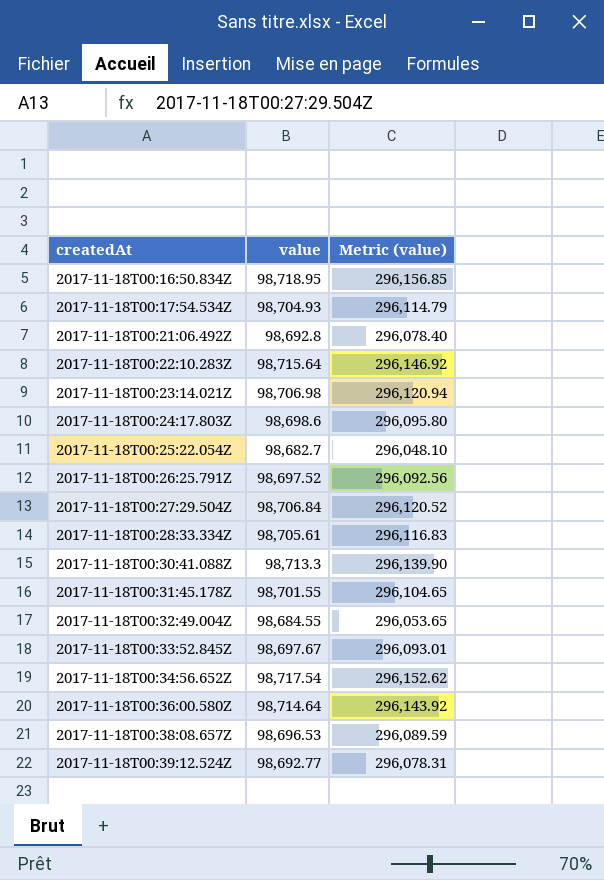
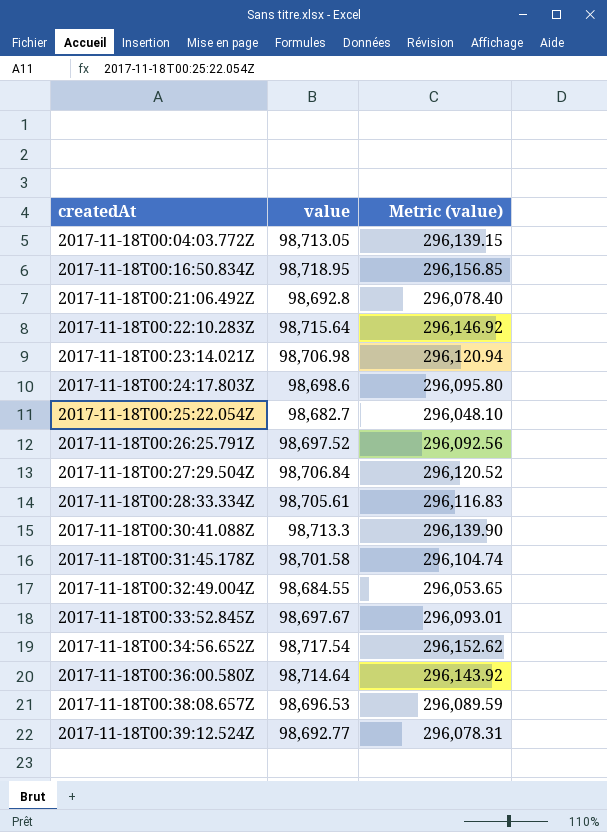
row 2017-11-18T00:17:54.534Z: 98,704.93 | 296,114.79 -> none
row 2017-11-18T00:04:03.772Z: none -> 98,713.05 | 296,139.15
2017-11-18T00:31:45.178Z | value: 98,701.55 -> 98,701.58
2017-11-18T00:31:45.178Z | Metric (value): 296,104.65 -> 296,104.74

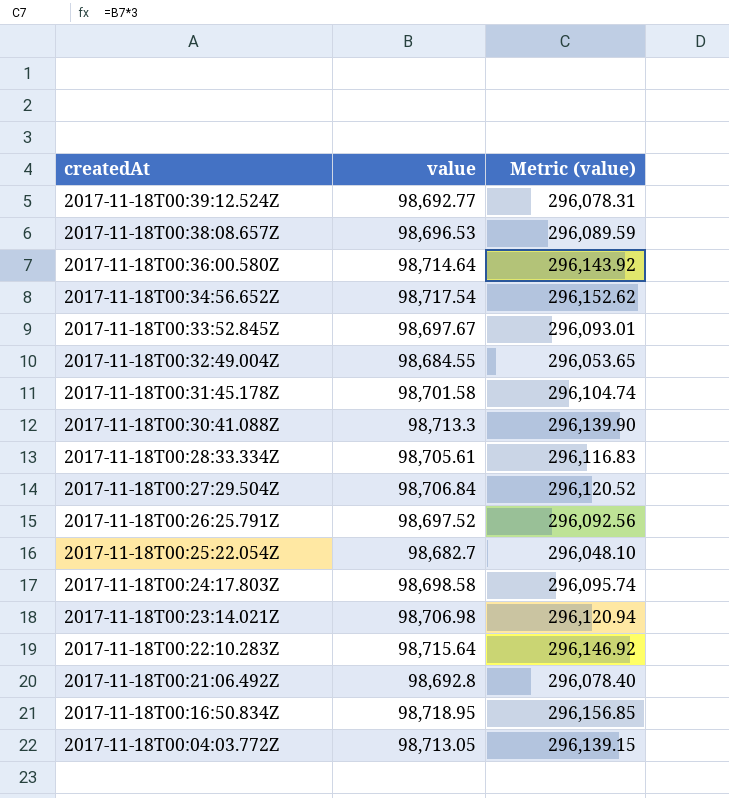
row order: createdAt ascending -> createdAt descending
2017-11-18T00:24:17.803Z | value: 98,698.6 -> 98,698.58
2017-11-18T00:24:17.803Z | Metric (value): 296,095.80 -> 296,095.74

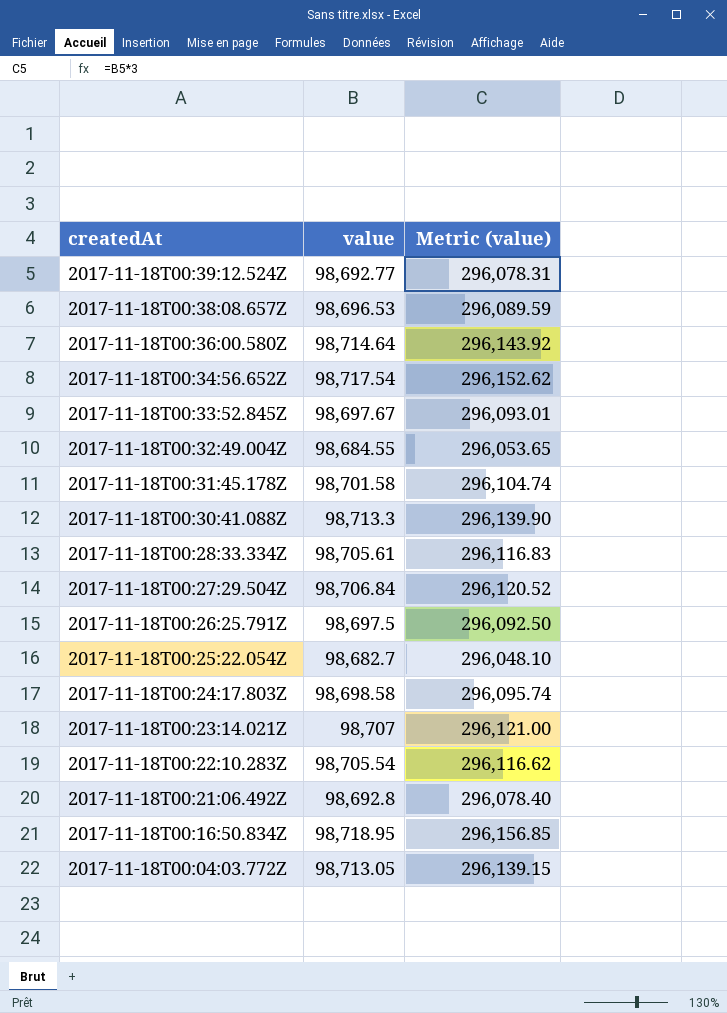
2017-11-18T00:26:25.791Z | value: 98,697.52 -> 98,697.5
2017-11-18T00:26:25.791Z | Metric (value): 296,092.56 -> 296,092.50
2017-11-18T00:23:14.021Z | value: 98,706.98 -> 98,707
2017-11-18T00:23:14.021Z | Metric (value): 296,120.94 -> 296,121.00
2017-11-18T00:22:10.283Z | value: 98,715.64 -> 98,705.54
2017-11-18T00:22:10.283Z | Metric (value): 296,146.92 -> 296,116.62

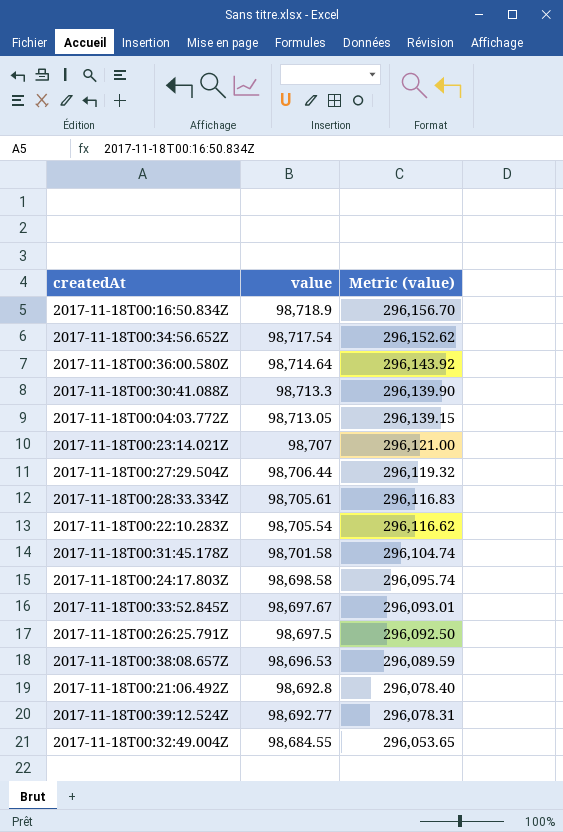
row order: createdAt descending -> value descending
row 2017-11-18T00:25:22.054Z: 98,682.7 | 296,048.10 -> none
2017-11-18T00:16:50.834Z | value: 98,718.95 -> 98,718.9
2017-11-18T00:16:50.834Z | Metric (value): 296,156.85 -> 296,156.70
2017-11-18T00:27:29.504Z | value: 98,706.84 -> 98,706.44
2017-11-18T00:27:29.504Z | Metric (value): 296,120.52 -> 296,119.32

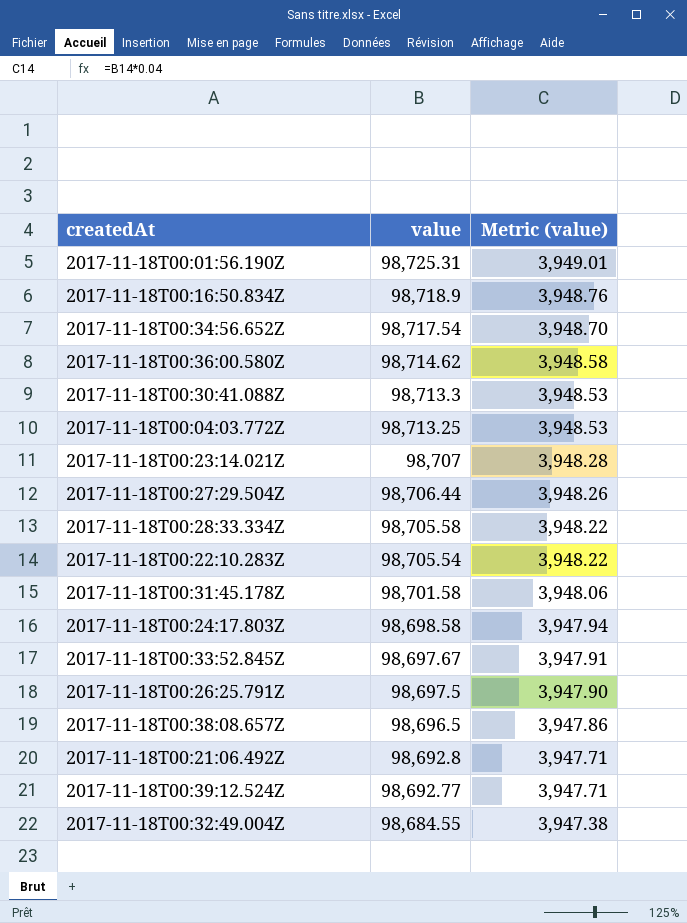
column Metric (value) | formula: [value] * 3 -> [value] * 0.04
row 2017-11-18T00:01:56.190Z: none -> 98,725.31 | 3,949.01
2017-11-18T00:36:00.580Z | value: 98,714.64 -> 98,714.62
2017-11-18T00:04:03.772Z | value: 98,713.05 -> 98,713.25
2017-11-18T00:28:33.334Z | value: 98,705.61 -> 98,705.58
2017-11-18T00:38:08.657Z | value: 98,696.53 -> 98,696.5

